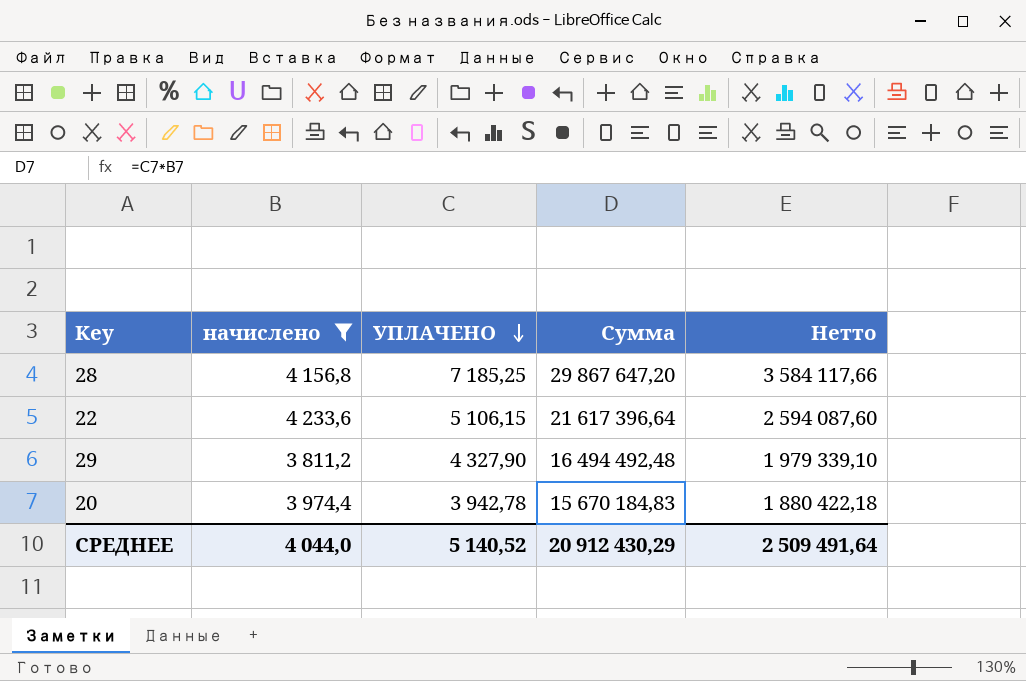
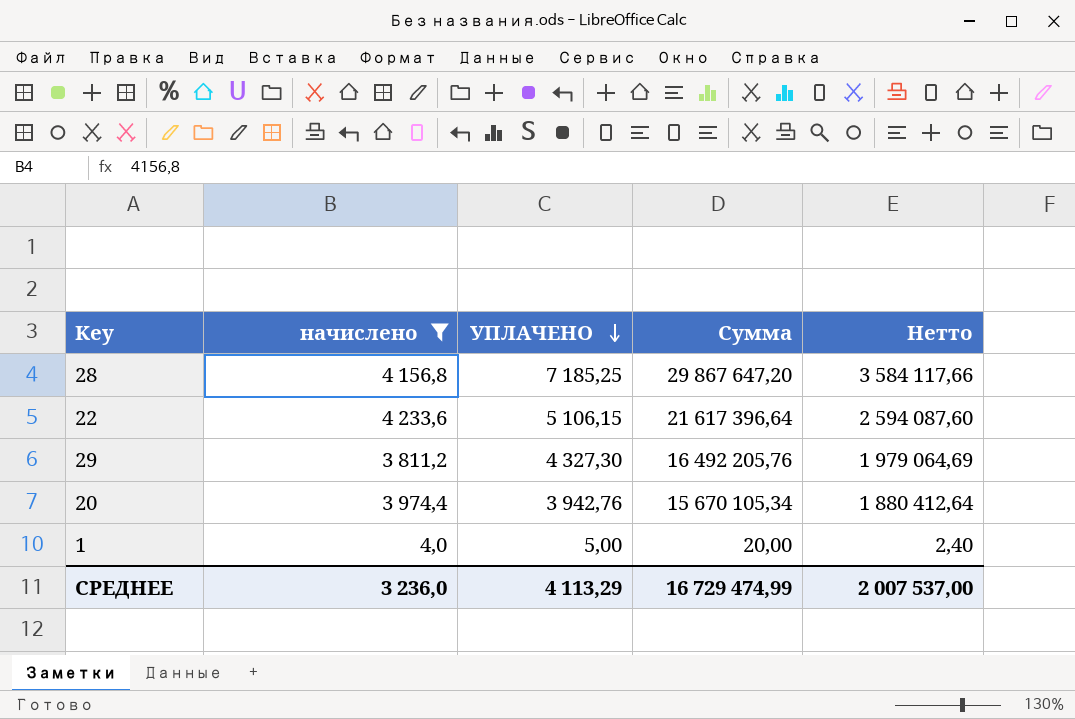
29 | УПЛАЧЕНО: 4 327,90 -> 4 327,30
29 | Сумма: 16 494 492,48 -> 16 492 205,76
29 | Нетто: 1 979 339,10 -> 1 979 064,69
20 | УПЛАЧЕНО: 3 942,78 -> 3 942,76
20 | Сумма: 15 670 184,83 -> 15 670 105,34
20 | Нетто: 1 880 422,18 -> 1 880 412,64
row 1: none -> 4,0 | 5,00 | 20,00 | 2,40
СРЕДНЕЕ | начислено: 4 044,0 -> 3 236,0
СРЕДНЕЕ | УПЛАЧЕНО: 5 140,52 -> 4 113,29
СРЕДНЕЕ | Сумма: 20 912 430,29 -> 16 729 474,99
СРЕДНЕЕ | Нетто: 2 509 491,64 -> 2 007 537,00

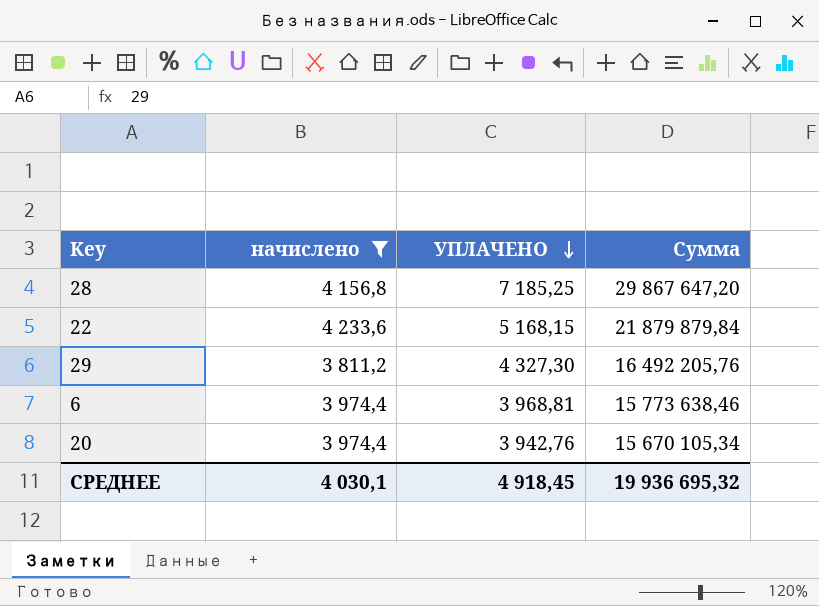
column Нетто | formula: [Сумма] * 0,12 -> none
row 1: 4,0 | 5,00 | 20,00 | 2,40 -> none
22 | УПЛАЧЕНО: 5 106,15 -> 5 168,15
22 | Сумма: 21 617 396,64 -> 21 879 879,84
row 6: none -> 3 974,4 | 3 968,81 | 15 773 638,46
СРЕДНЕЕ | начислено: 3 236,0 -> 4 030,1
СРЕДНЕЕ | УПЛАЧЕНО: 4 113,29 -> 4 918,45
СРЕДНЕЕ | Сумма: 16 729 474,99 -> 19 936 695,32

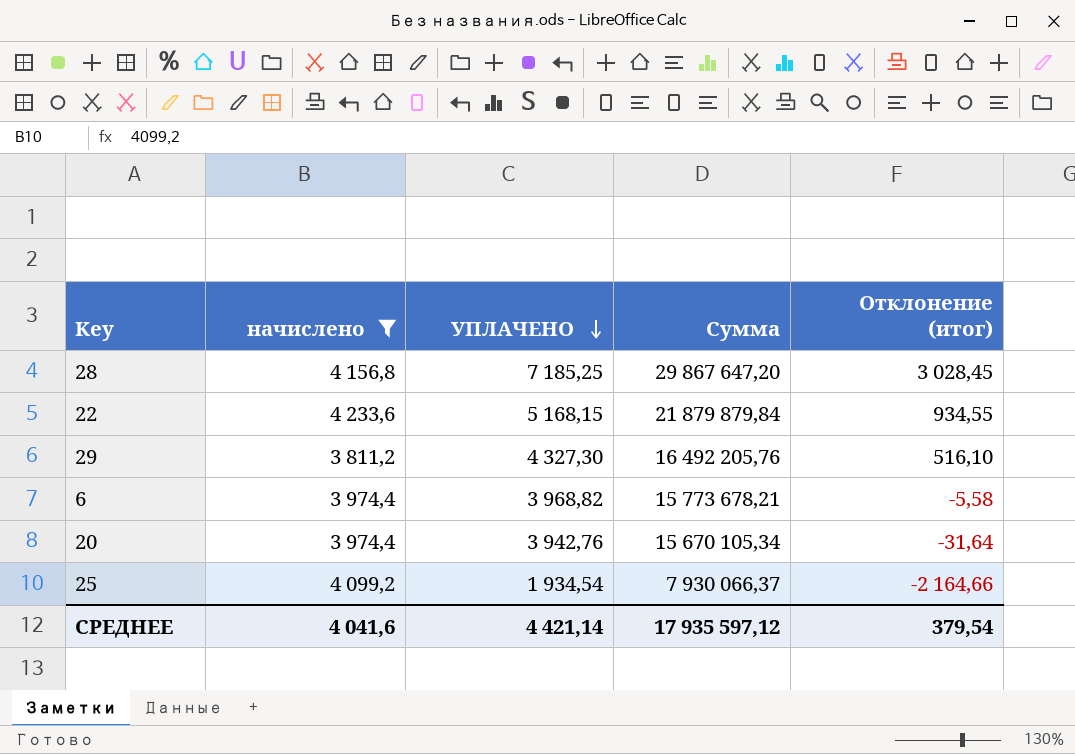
column Отклонение (итог) | formula: none -> [УПЛАЧЕНО] - [начислено]
6 | УПЛАЧЕНО: 3 968,81 -> 3 968,82
6 | Сумма: 15 773 638,46 -> 15 773 678,21
row 25: none -> 4 099,2 | 1 934,54 | 7 930 066,37 | -2 164,66
СРЕДНЕЕ | начислено: 4 030,1 -> 4 041,6
СРЕДНЕЕ | УПЛАЧЕНО: 4 918,45 -> 4 421,14
СРЕДНЕЕ | Сумма: 19 936 695,32 -> 17 935 597,12

